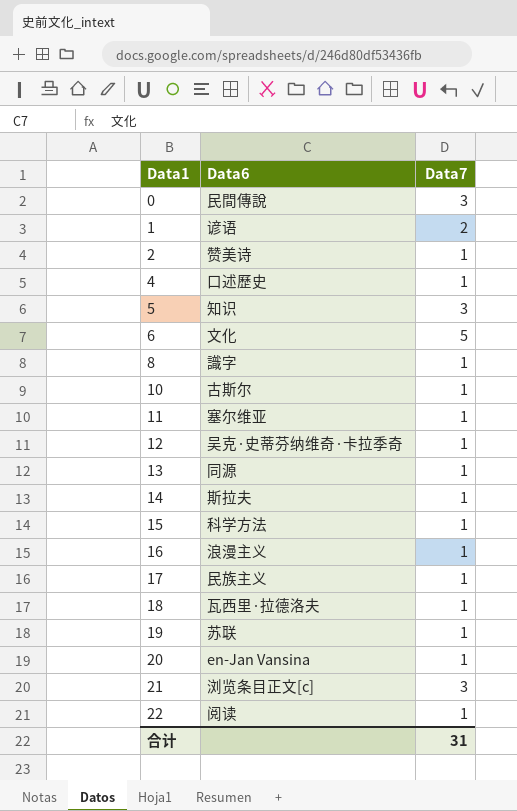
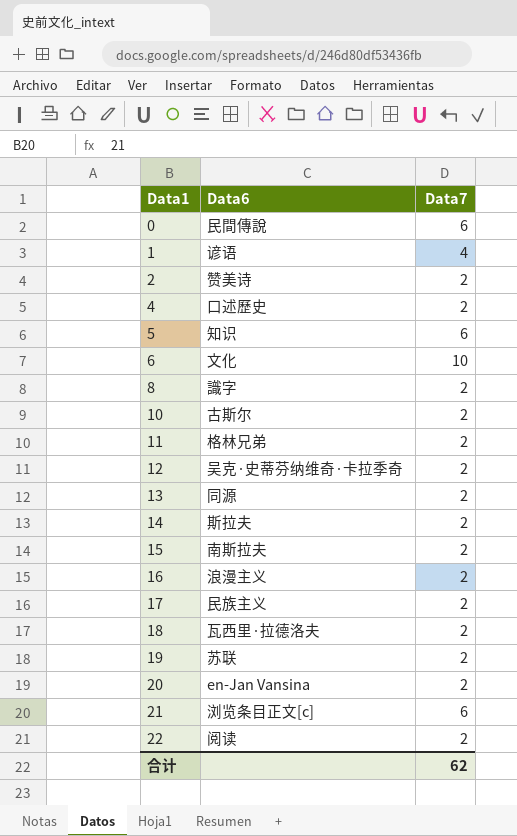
0 | Data7: 3 -> 6
1 | Data7: 2 -> 4
2 | Data7: 1 -> 2
4 | Data7: 1 -> 2
5 | Data7: 3 -> 6
6 | Data7: 5 -> 10
8 | Data7: 1 -> 2
10 | Data7: 1 -> 2
11 | Data6: 塞尔维亚 -> 格林兄弟
11 | Data7: 1 -> 2
12 | Data7: 1 -> 2
13 | Data7: 1 -> 2
14 | Data7: 1 -> 2
15 | Data6: 科学方法 -> 南斯拉夫
15 | Data7: 1 -> 2
16 | Data7: 1 -> 2
17 | Data7: 1 -> 2
18 | Data7: 1 -> 2
19 | Data7: 1 -> 2
20 | Data7: 1 -> 2
21 | Data7: 3 -> 6
22 | Data7: 1 -> 2
合计 | Data7: 31 -> 62

